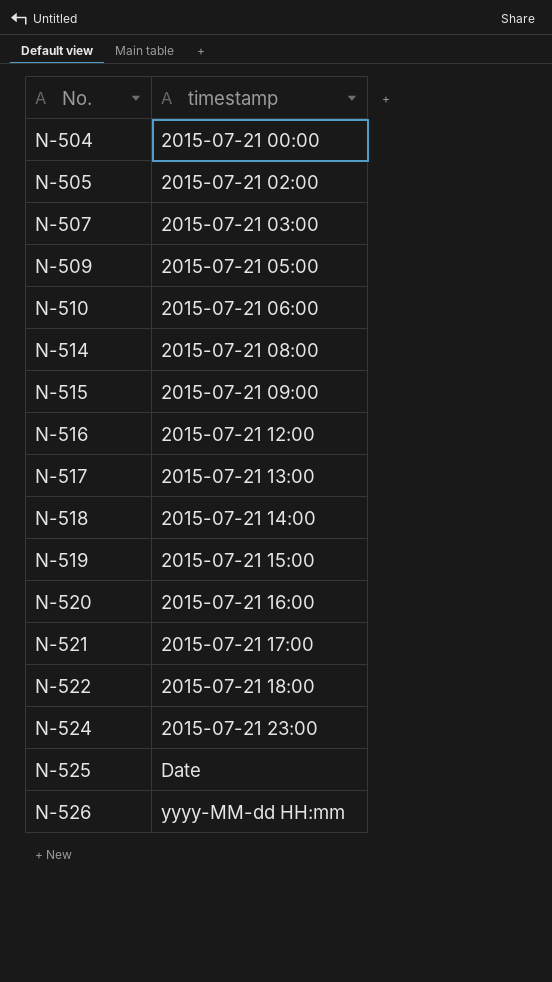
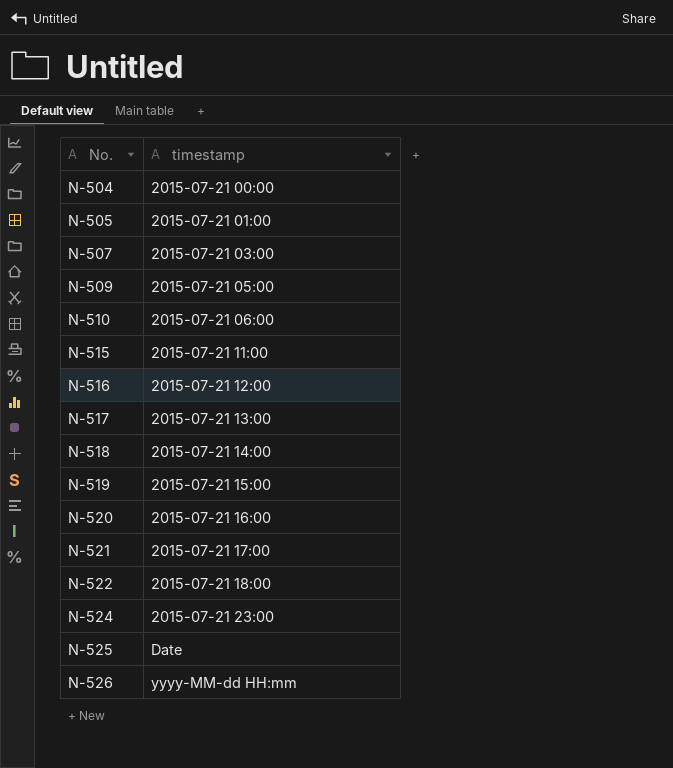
row N-514: 2015-07-21 08:00 -> none
N-505 | timestamp: 2015-07-21 02:00 -> 2015-07-21 01:00
N-515 | timestamp: 2015-07-21 09:00 -> 2015-07-21 11:00

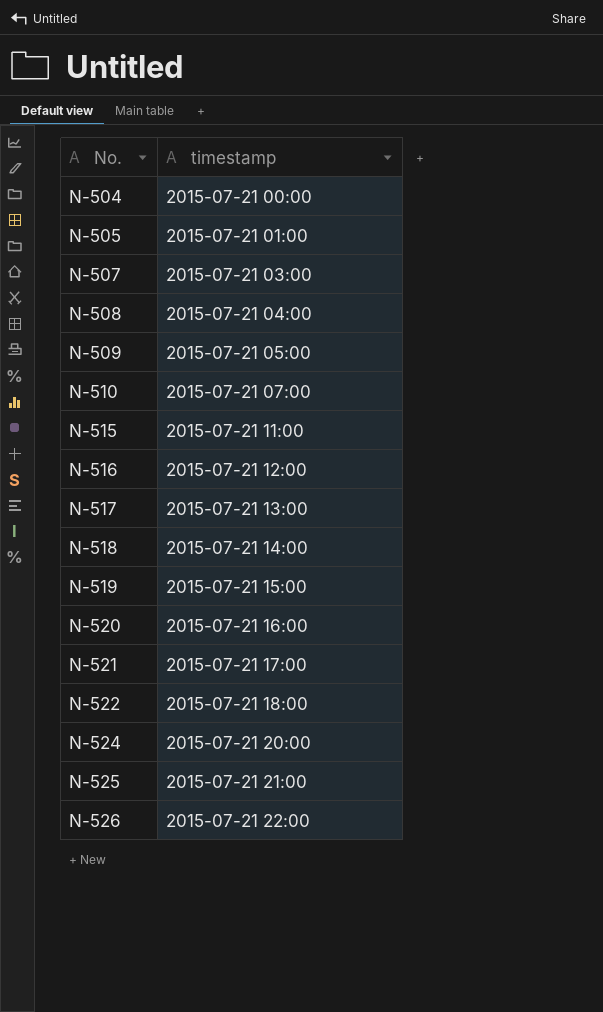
row N-508: none -> 2015-07-21 04:00
N-510 | timestamp: 2015-07-21 06:00 -> 2015-07-21 07:00
N-524 | timestamp: 2015-07-21 23:00 -> 2015-07-21 20:00
N-525 | timestamp: Date -> 2015-07-21 21:00
N-526 | timestamp: yyyy-MM-dd HH:mm -> 2015-07-21 22:00

